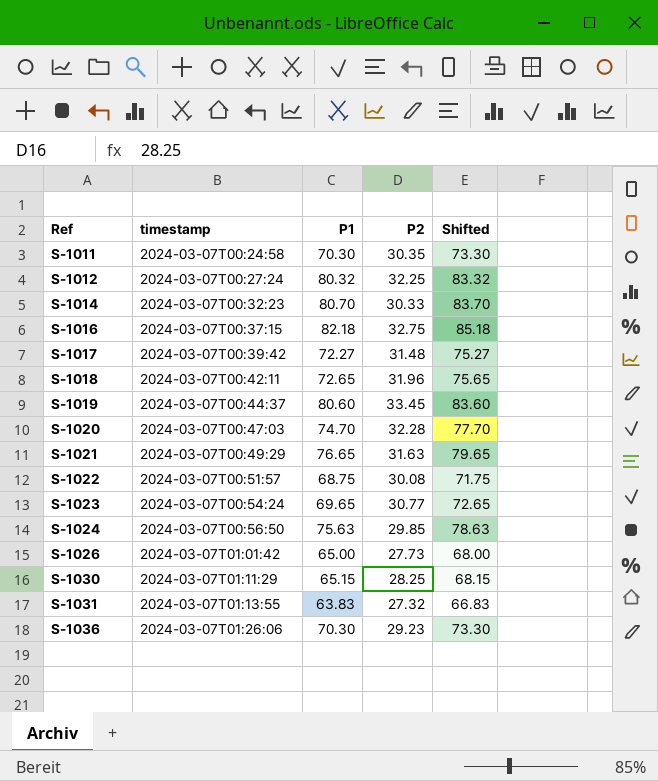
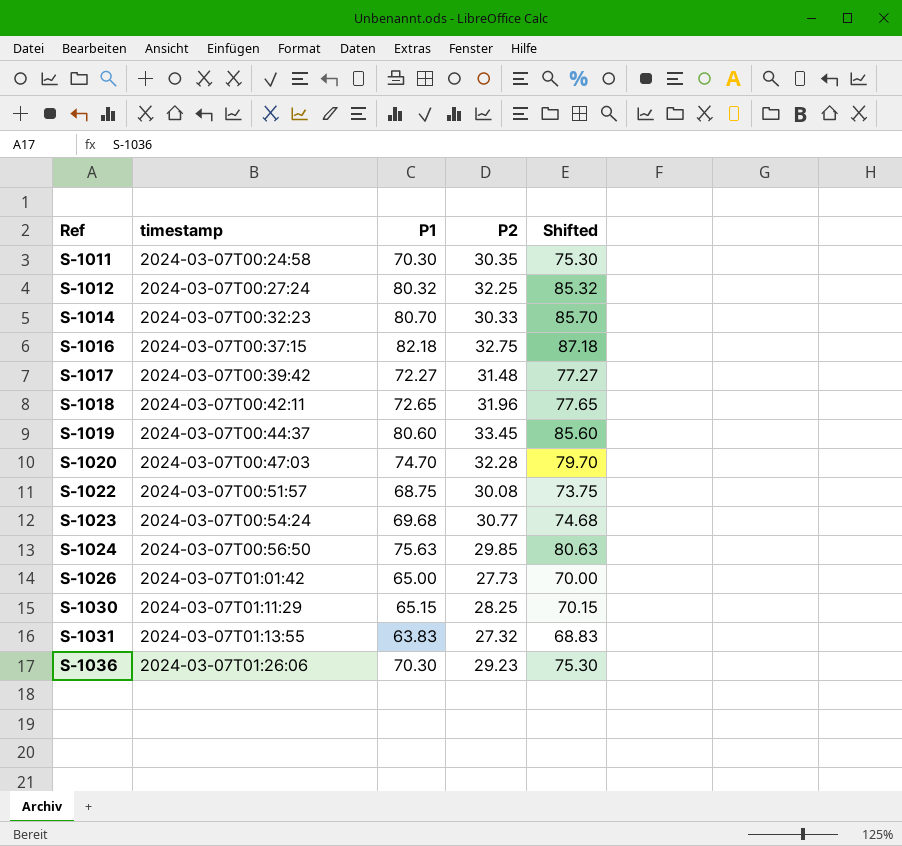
column Shifted | formula: [P1] + 3 -> [P1] + 5
row S-1021: 2024-03-07T00:49:29 | 76.65 | 31.63 | 79.65 -> none
S-1023 | P1: 69.65 -> 69.68

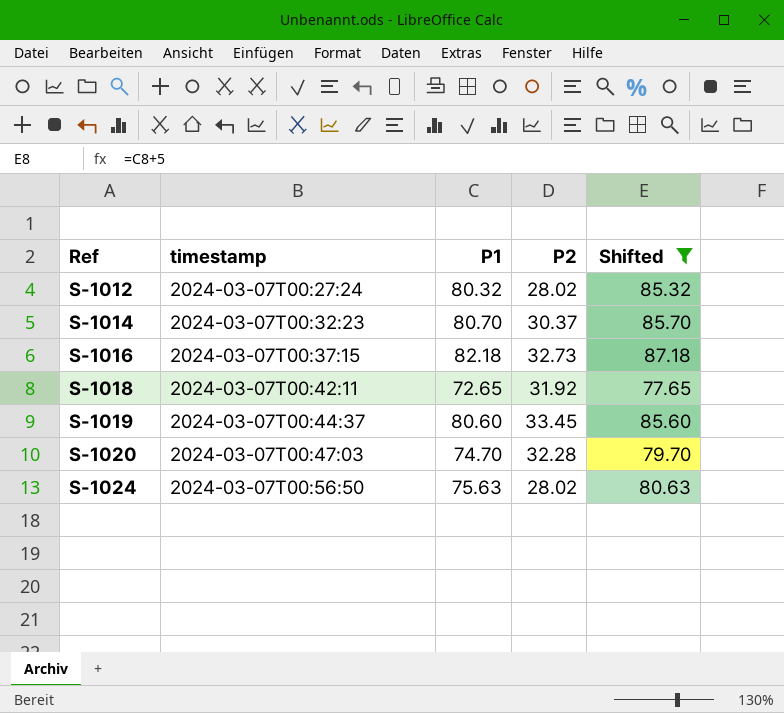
filter: none -> Shifted >= 77.65
S-1012 | P2: 32.25 -> 28.02
S-1014 | P2: 30.33 -> 30.37
S-1016 | P2: 32.75 -> 32.73
S-1018 | P2: 31.96 -> 31.92
S-1024 | P2: 29.85 -> 28.02

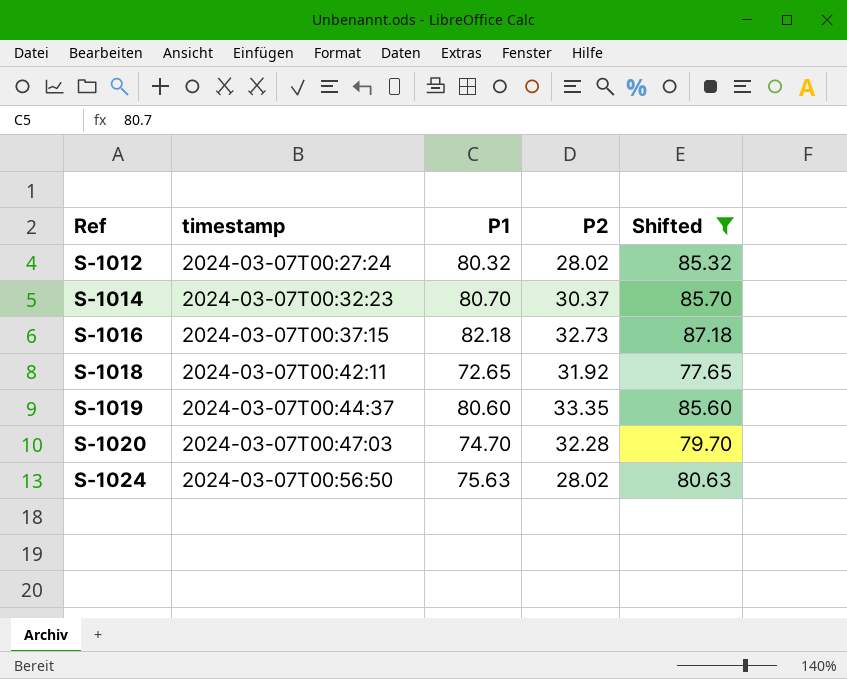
S-1019 | P2: 33.45 -> 33.35

